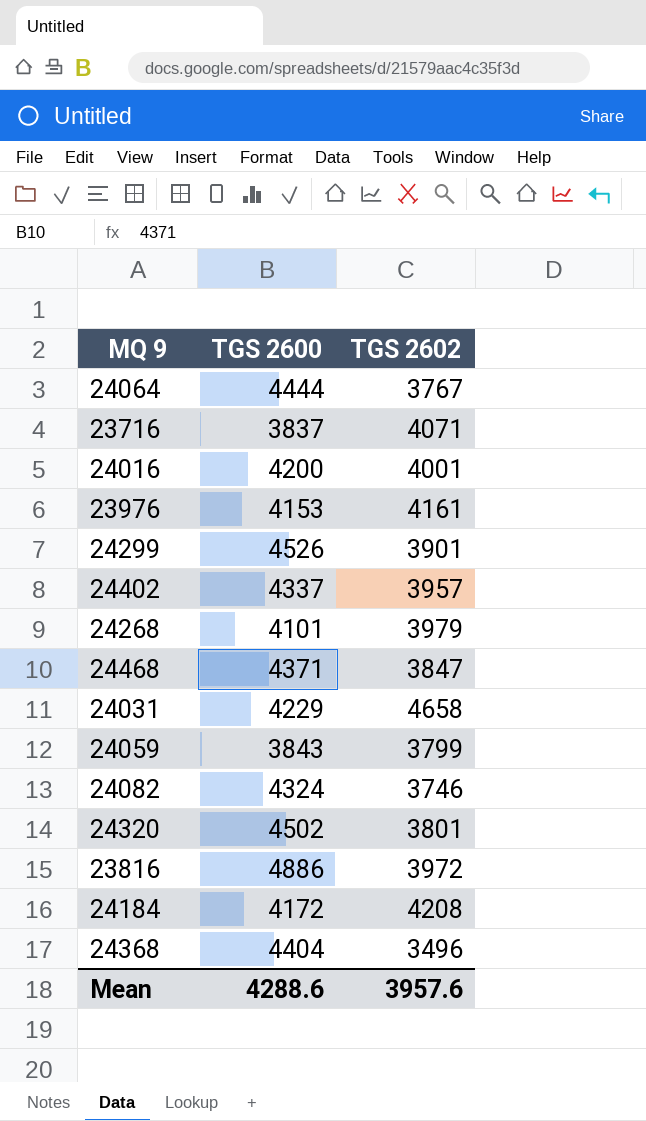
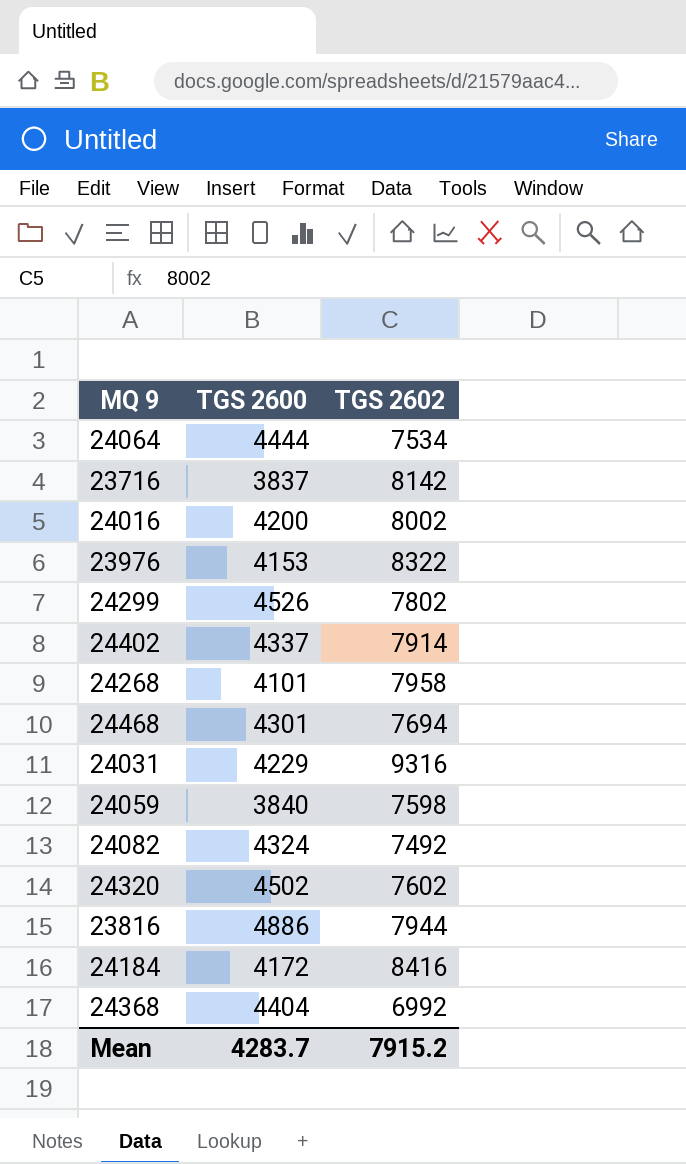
24064 | TGS 2602: 3767 -> 7534
23716 | TGS 2602: 4071 -> 8142
24016 | TGS 2602: 4001 -> 8002
23976 | TGS 2602: 4161 -> 8322
24299 | TGS 2602: 3901 -> 7802
24402 | TGS 2602: 3957 -> 7914
24268 | TGS 2602: 3979 -> 7958
24468 | TGS 2600: 4371 -> 4301
24468 | TGS 2602: 3847 -> 7694
24031 | TGS 2602: 4658 -> 9316
24059 | TGS 2600: 3843 -> 3840
24059 | TGS 2602: 3799 -> 7598
24082 | TGS 2602: 3746 -> 7492
24320 | TGS 2602: 3801 -> 7602
23816 | TGS 2602: 3972 -> 7944
24184 | TGS 2602: 4208 -> 8416
24368 | TGS 2602: 3496 -> 6992
Mean | TGS 2600: 4288.6 -> 4283.7
Mean | TGS 2602: 3957.6 -> 7915.2

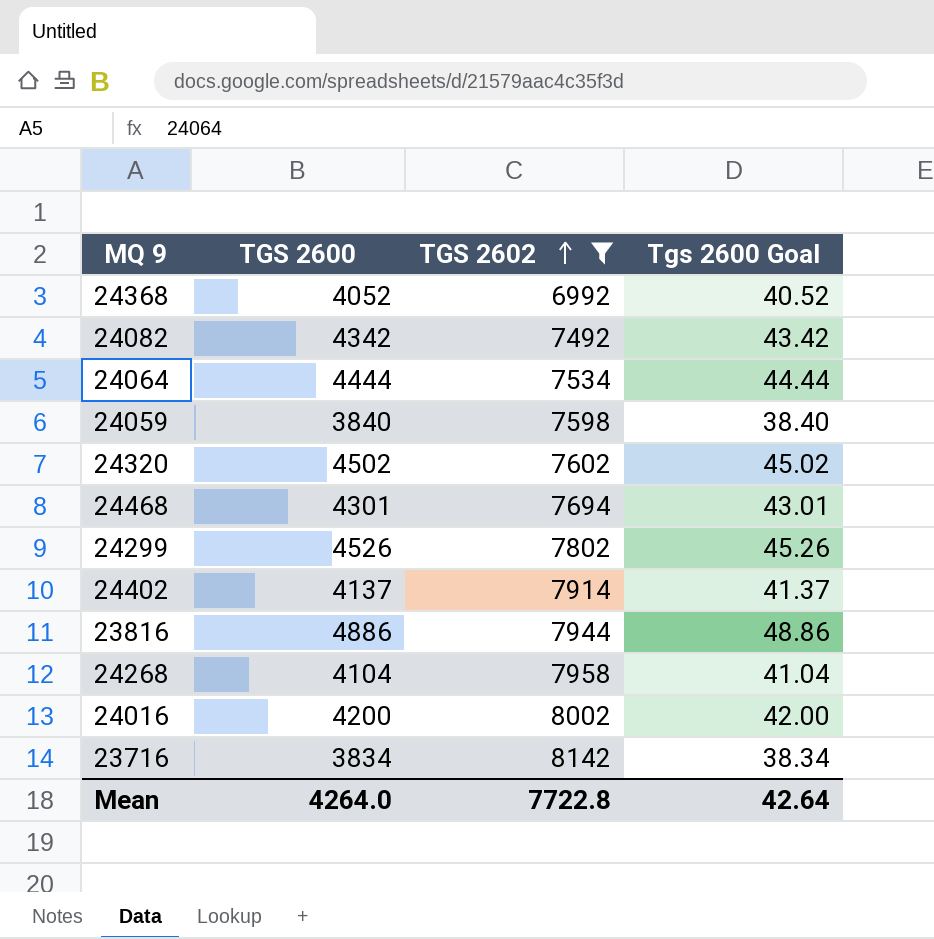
filter: none -> TGS 2602 <= 8142
row order: none -> TGS 2602 ascending
column Tgs 2600 Goal | formula: none -> [TGS 2600] * 0.01
24368 | TGS 2600: 4404 -> 4052
24082 | TGS 2600: 4324 -> 4342
24402 | TGS 2600: 4337 -> 4137
24268 | TGS 2600: 4101 -> 4104
23716 | TGS 2600: 3837 -> 3834
Mean | TGS 2600: 4283.7 -> 4264.0
Mean | TGS 2602: 7915.2 -> 7722.8

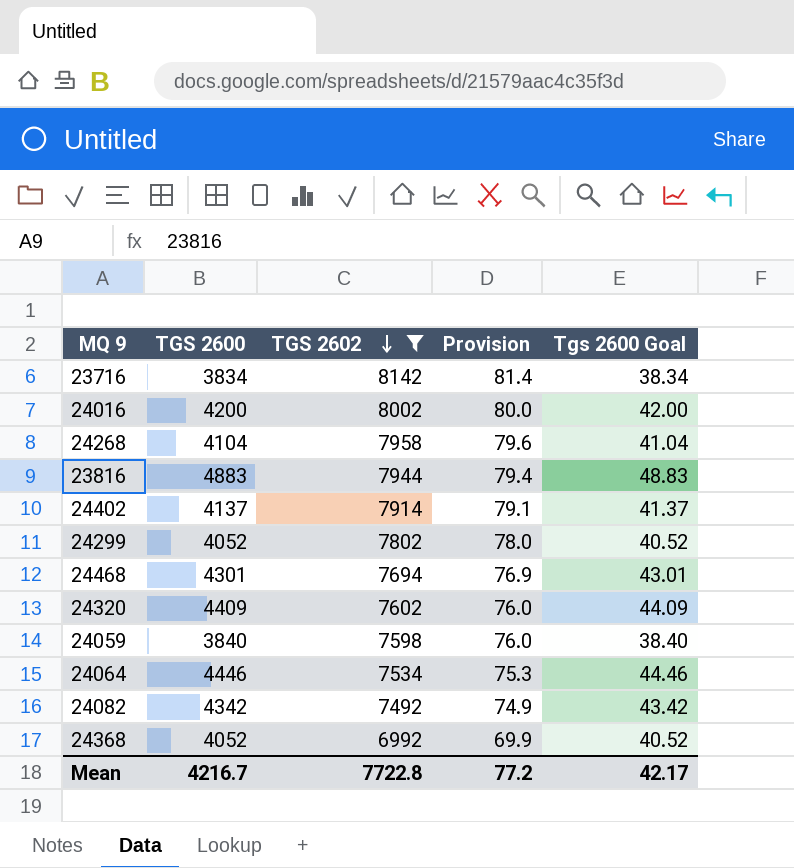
row order: TGS 2602 ascending -> TGS 2602 descending
column Provision | formula: none -> [TGS 2602] * 0.01
23816 | TGS 2600: 4886 -> 4883
23816 | Tgs 2600 Goal: 48.86 -> 48.83
24299 | TGS 2600: 4526 -> 4052
24299 | Tgs 2600 Goal: 45.26 -> 40.52
24320 | TGS 2600: 4502 -> 4409
24320 | Tgs 2600 Goal: 45.02 -> 44.09
24064 | TGS 2600: 4444 -> 4446
24064 | Tgs 2600 Goal: 44.44 -> 44.46
Mean | TGS 2600: 4264.0 -> 4216.7
Mean | Tgs 2600 Goal: 42.64 -> 42.17

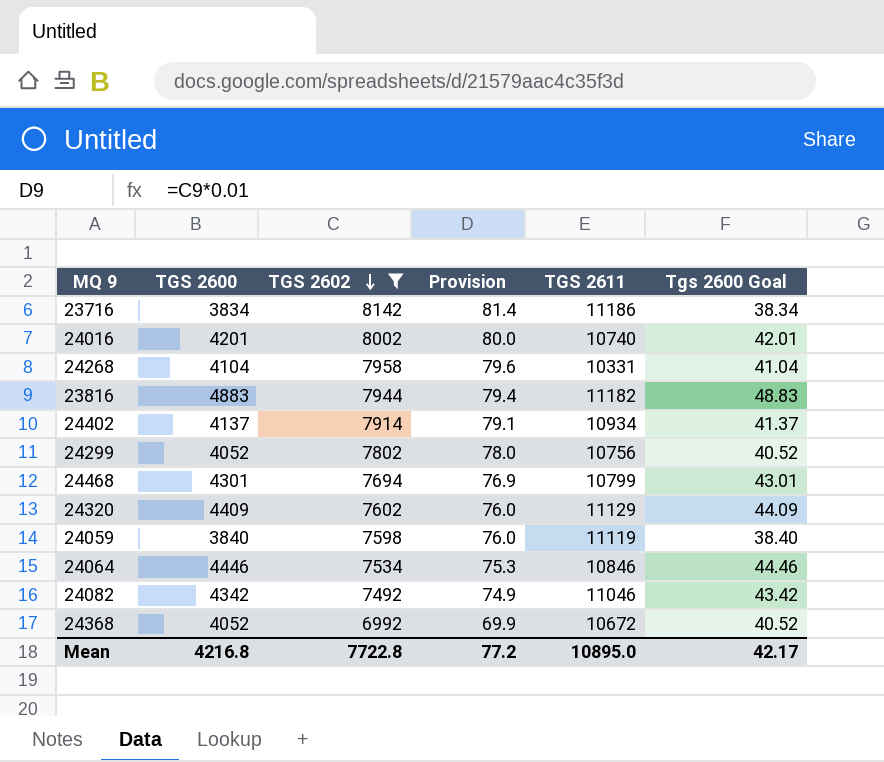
column TGS 2611 | position: none -> 5
24016 | TGS 2600: 4200 -> 4201
24016 | Tgs 2600 Goal: 42.00 -> 42.01
Mean | TGS 2600: 4216.7 -> 4216.8

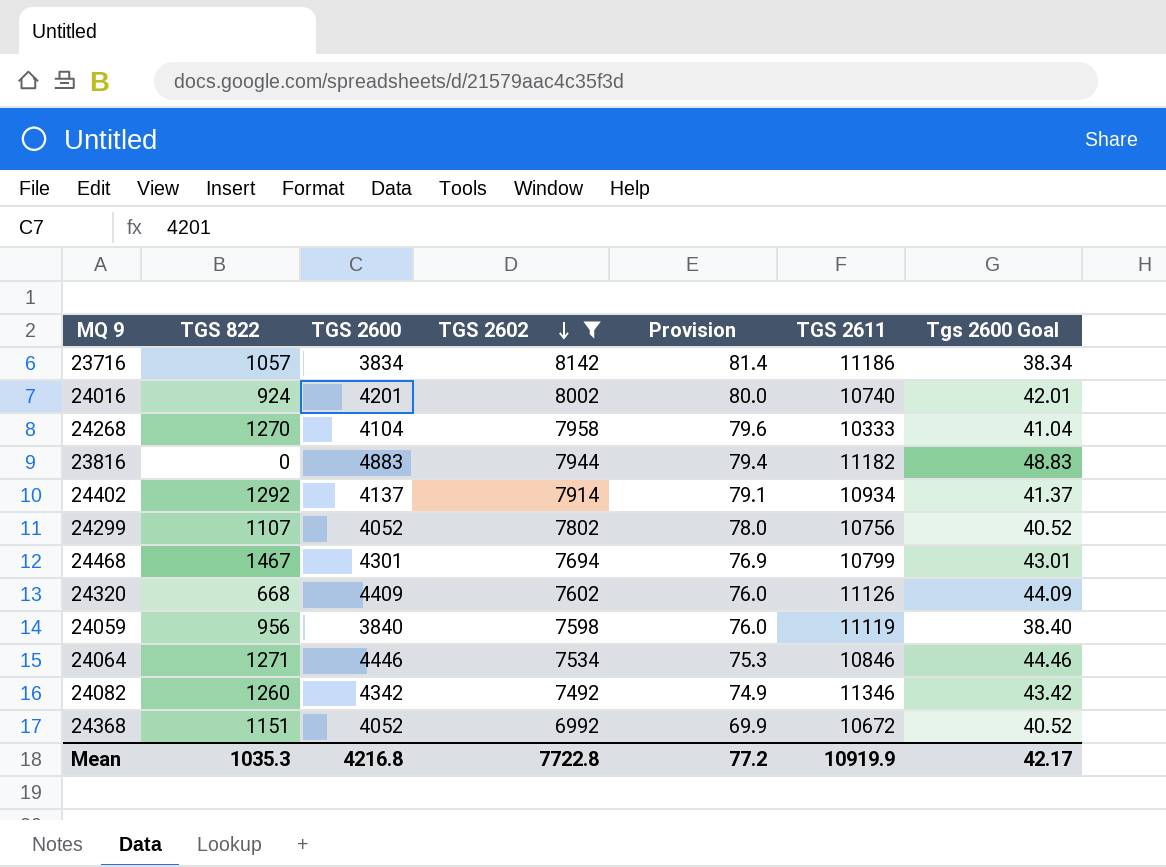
column TGS 822 | position: none -> 2
24268 | TGS 2611: 10331 -> 10333
24320 | TGS 2611: 11129 -> 11126
24082 | TGS 2611: 11046 -> 11346
Mean | TGS 2611: 10895.0 -> 10919.9

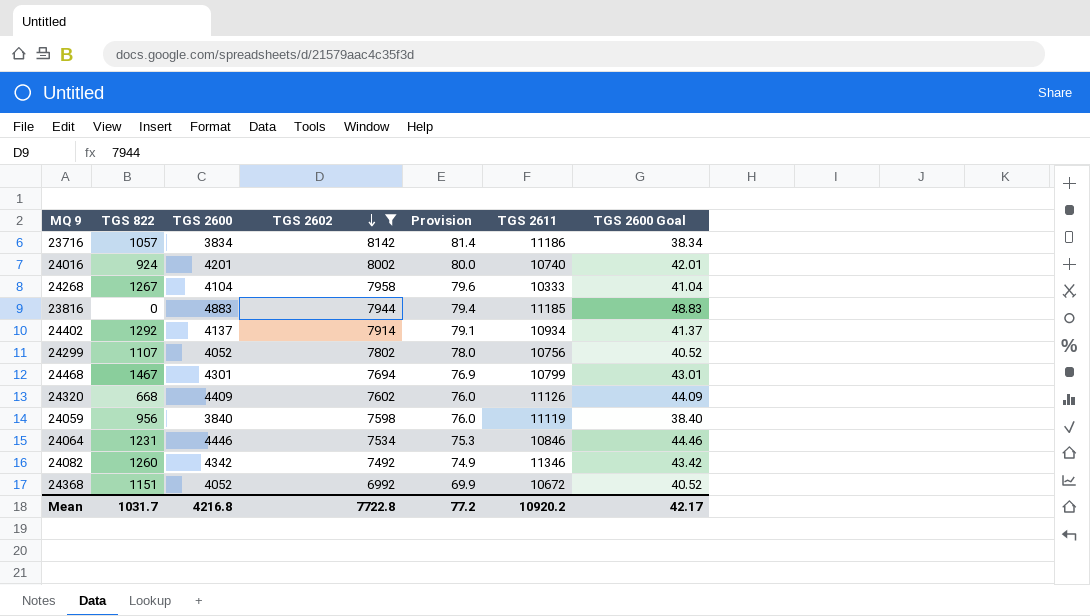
column name: Tgs 2600 Goal -> TGS 2600 Goal
24268 | TGS 822: 1270 -> 1267
23816 | TGS 2611: 11182 -> 11185
24064 | TGS 822: 1271 -> 1231
Mean | TGS 822: 1035.3 -> 1031.7
Mean | TGS 2611: 10919.9 -> 10920.2

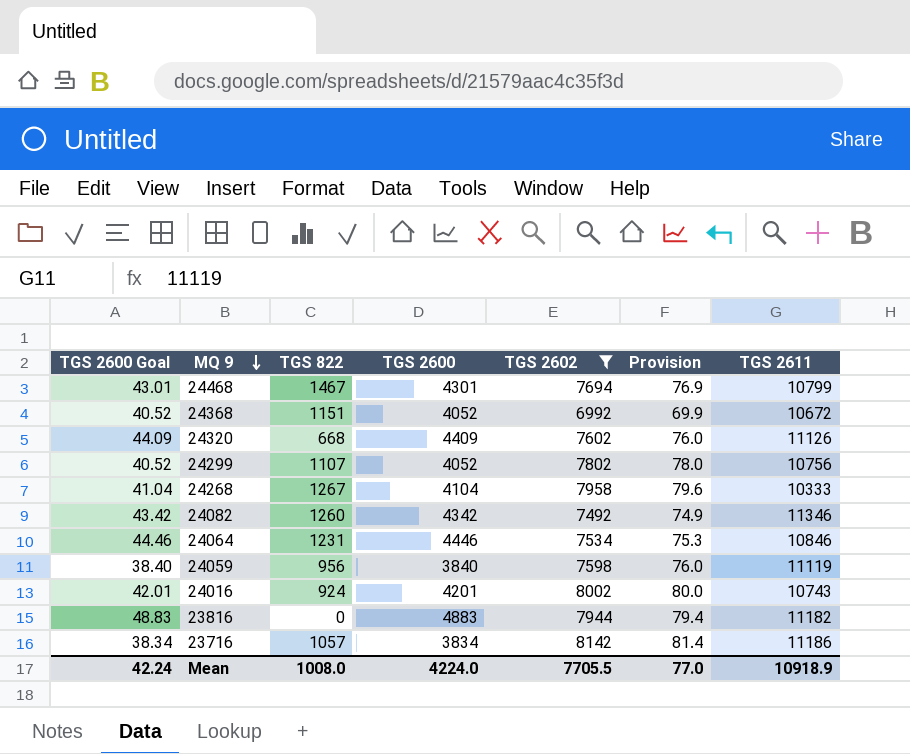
row order: TGS 2602 descending -> MQ 9 descending
column TGS 2600 Goal | position: 7 -> 1
row 24402: 1292 | 4137 | 7914 | 79.1 | 10934 | 41.37 -> none
24016 | TGS 2611: 10740 -> 10743
23816 | TGS 2611: 11185 -> 11182
Mean | TGS 2600 Goal: 42.17 -> 42.24
Mean | TGS 822: 1031.7 -> 1008.0
Mean | TGS 2600: 4216.8 -> 4224.0
Mean | TGS 2602: 7722.8 -> 7705.5
Mean | Provision: 77.2 -> 77.0
Mean | TGS 2611: 10920.2 -> 10918.9

